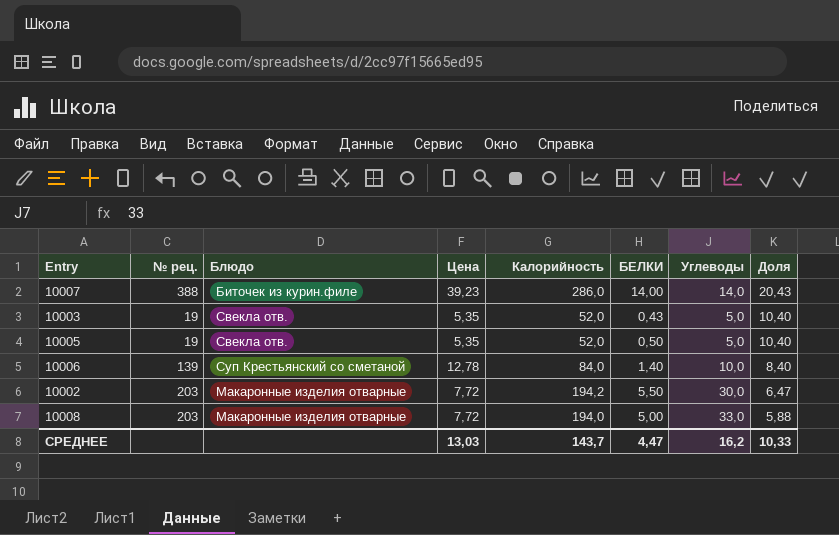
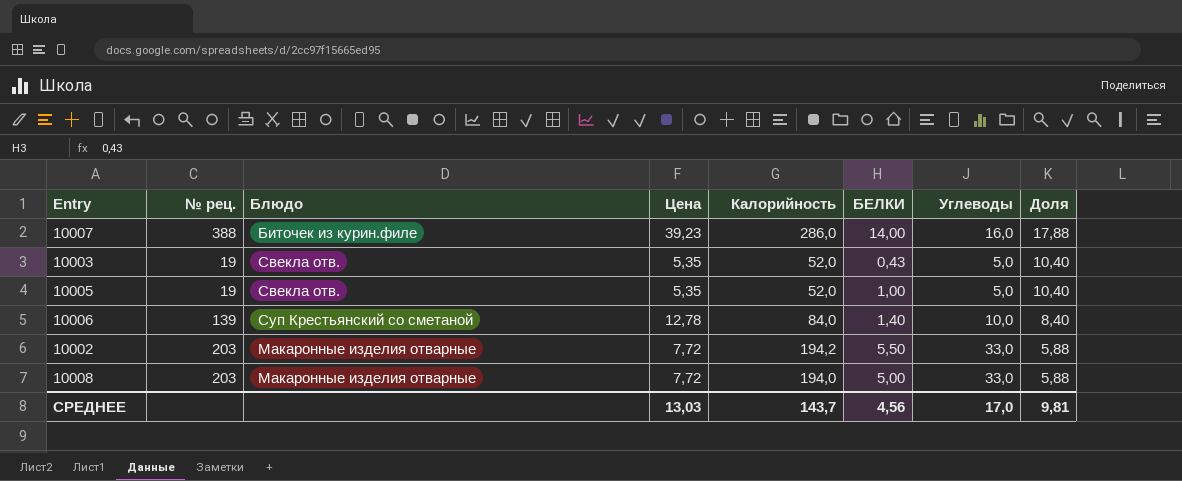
10007 | Углеводы: 14,0 -> 16,0
10007 | Доля: 20,43 -> 17,88
10005 | БЕЛКИ: 0,50 -> 1,00
10002 | Углеводы: 30,0 -> 33,0
10002 | Доля: 6,47 -> 5,88
СРЕДНЕЕ | БЕЛКИ: 4,47 -> 4,56
СРЕДНЕЕ | Углеводы: 16,2 -> 17,0
СРЕДНЕЕ | Доля: 10,33 -> 9,81

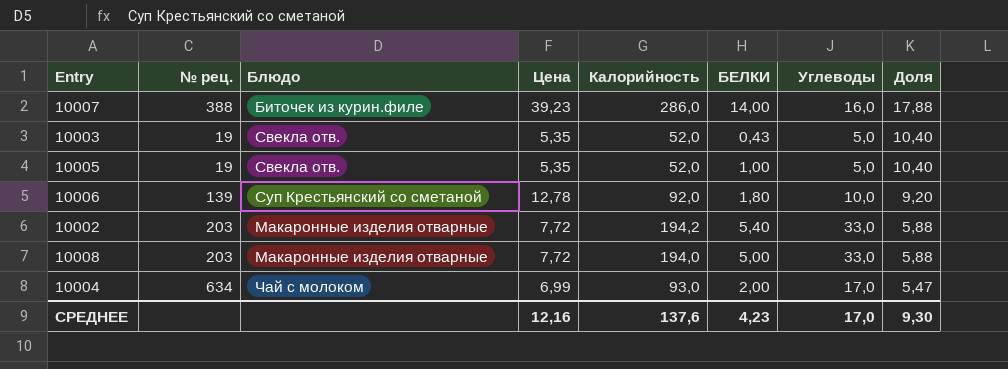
10006 | Калорийность: 84,0 -> 92,0
10006 | БЕЛКИ: 1,40 -> 1,80
10006 | Доля: 8,40 -> 9,20
10002 | БЕЛКИ: 5,50 -> 5,40
row 10004: none -> 634 | Чай с молоком | 6,99 | 93,0 | 2,00 | 17,0 | 5,47
СРЕДНЕЕ | Цена: 13,03 -> 12,16
СРЕДНЕЕ | Калорийность: 143,7 -> 137,6
СРЕДНЕЕ | БЕЛКИ: 4,56 -> 4,23
СРЕДНЕЕ | Доля: 9,81 -> 9,30

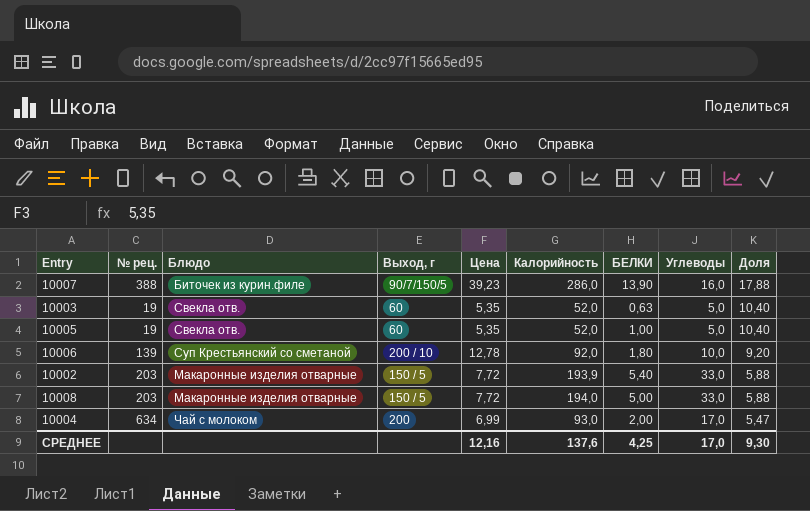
column Выход, г | position: none -> 4
10007 | БЕЛКИ: 14,00 -> 13,90
10003 | БЕЛКИ: 0,43 -> 0,63
10002 | Калорийность: 194,2 -> 193,9
СРЕДНЕЕ | БЕЛКИ: 4,23 -> 4,25

